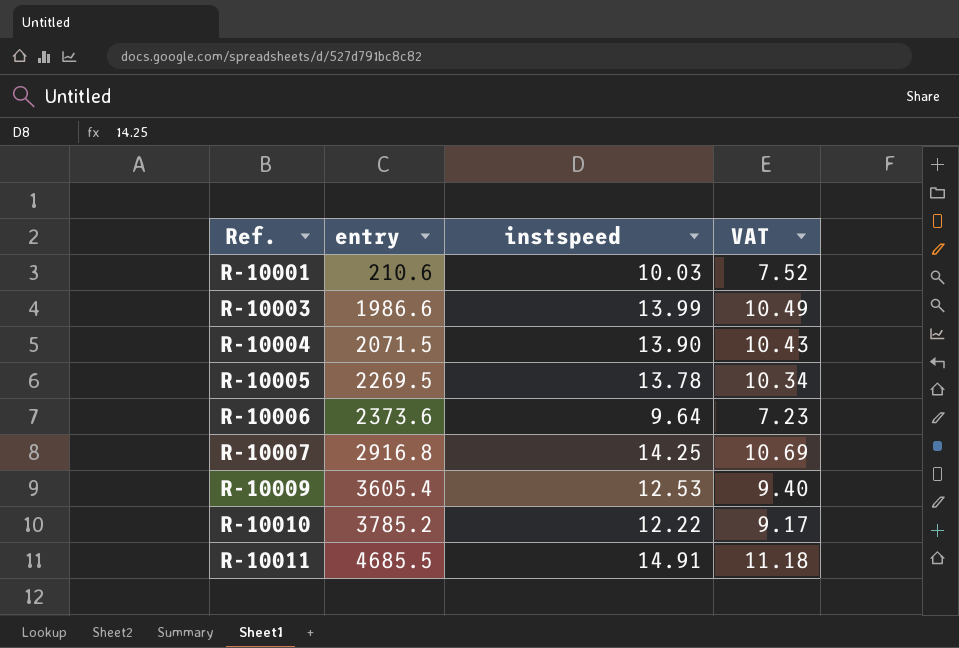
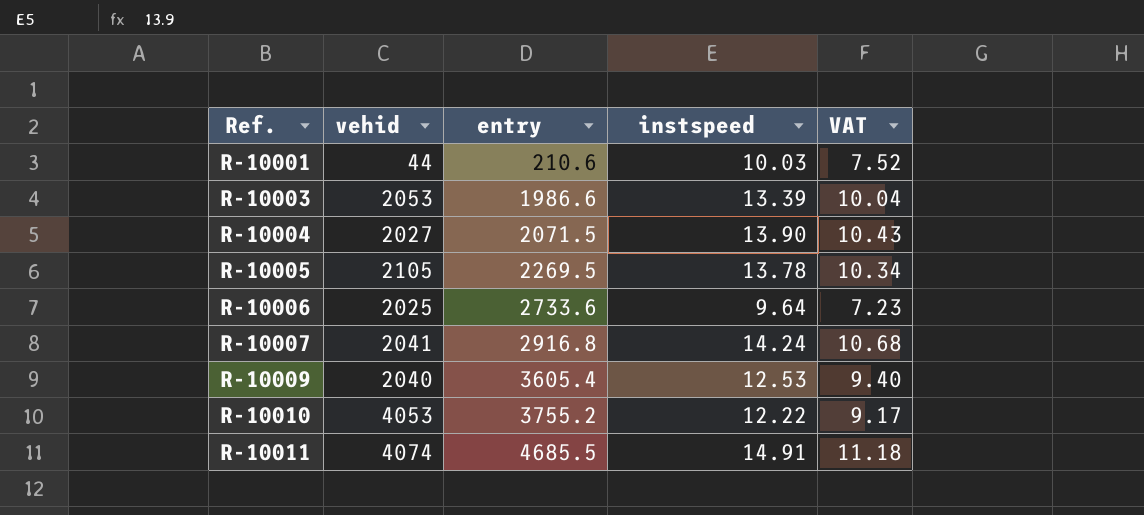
column vehid | position: none -> 2
R-10003 | instspeed: 13.99 -> 13.39
R-10003 | VAT: 10.49 -> 10.04
R-10006 | entry: 2373.6 -> 2733.6
R-10007 | instspeed: 14.25 -> 14.24
R-10007 | VAT: 10.69 -> 10.68
R-10010 | entry: 3785.2 -> 3755.2

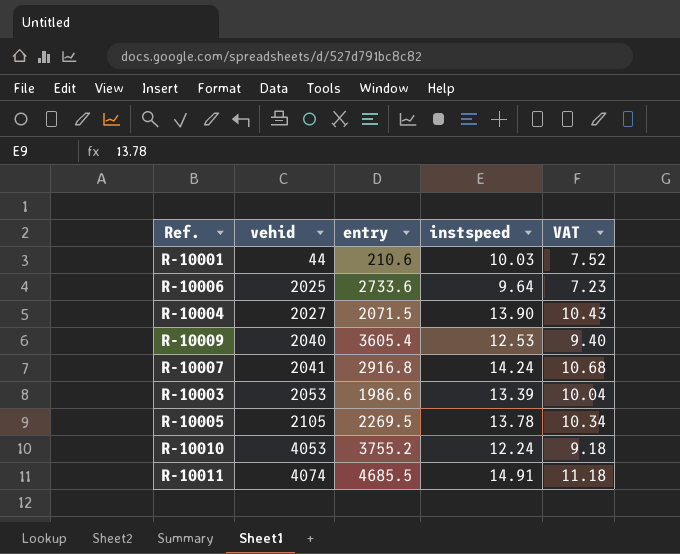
row order: Ref. ascending -> vehid ascending
R-10010 | instspeed: 12.22 -> 12.24
R-10010 | VAT: 9.17 -> 9.18

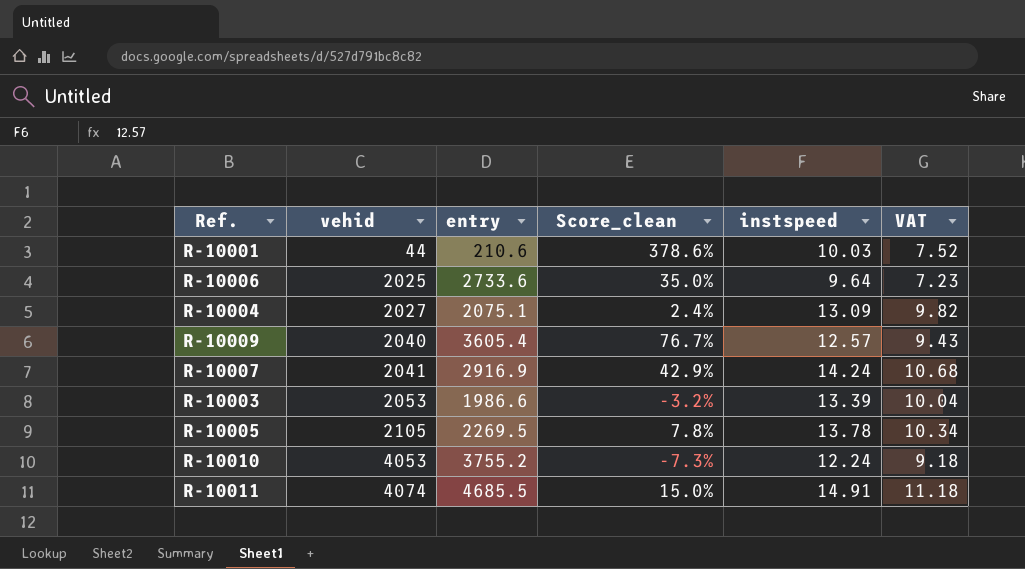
column Score_clean | formula: none -> ([entry] - [vehid]) / [vehid]
R-10004 | entry: 2071.5 -> 2075.1
R-10004 | instspeed: 13.90 -> 13.09
R-10004 | VAT: 10.43 -> 9.82
R-10009 | instspeed: 12.53 -> 12.57
R-10009 | VAT: 9.40 -> 9.43
R-10007 | entry: 2916.8 -> 2916.9

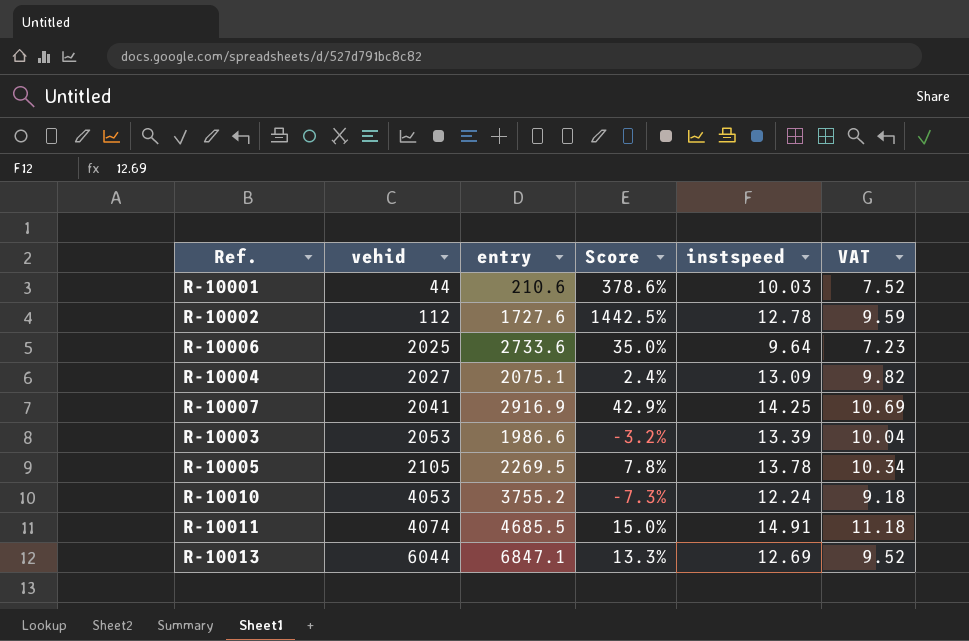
column name: Score_clean -> Score
row R-10009: 2040 | 3605.4 | 76.7% | 12.57 | 9.43 -> none
row R-10002: none -> 112 | 1727.6 | 1442.5% | 12.78 | 9.59
R-10007 | instspeed: 14.24 -> 14.25
R-10007 | VAT: 10.68 -> 10.69
row R-10013: none -> 6044 | 6847.1 | 13.3% | 12.69 | 9.52

